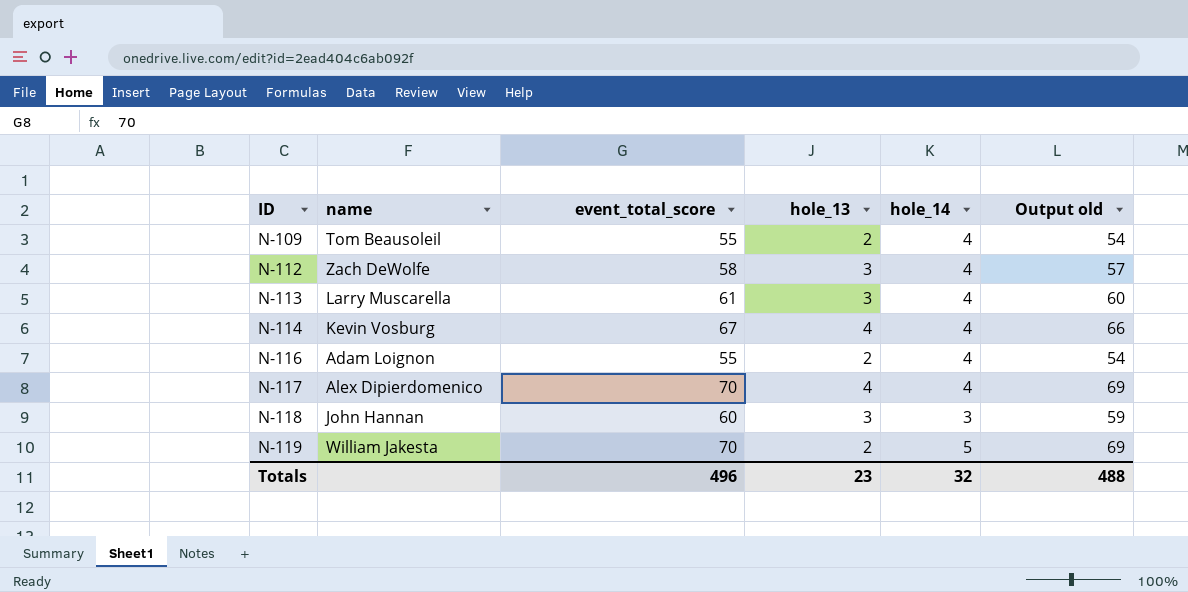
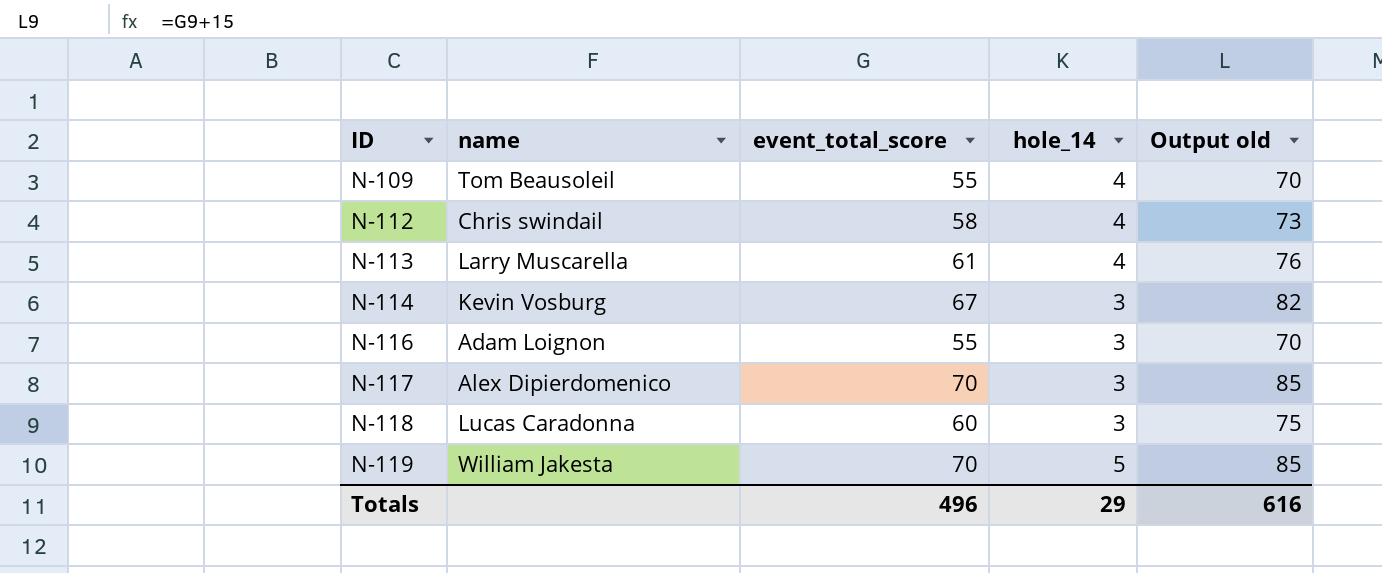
column hole_13 | position: 4 -> none
column Output old | formula: [event_total_score] - 1 -> [event_total_score] + 15
N-112 | name: Zach DeWolfe -> Chris swindail
N-114 | hole_14: 4 -> 3
N-116 | hole_14: 4 -> 3
N-117 | hole_14: 4 -> 3
N-118 | name: John Hannan -> Lucas Caradonna
Totals | hole_14: 32 -> 29
Totals | Output old: 488 -> 616

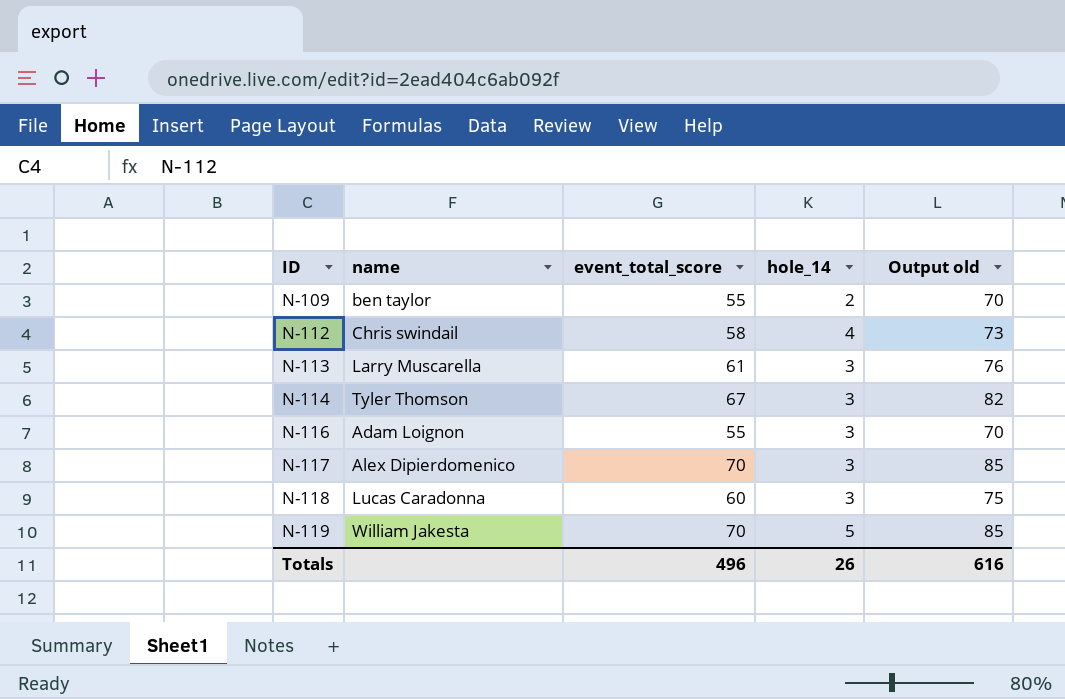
N-109 | name: Tom Beausoleil -> ben taylor
N-109 | hole_14: 4 -> 2
N-113 | hole_14: 4 -> 3
N-114 | name: Kevin Vosburg -> Tyler Thomson
Totals | hole_14: 29 -> 26

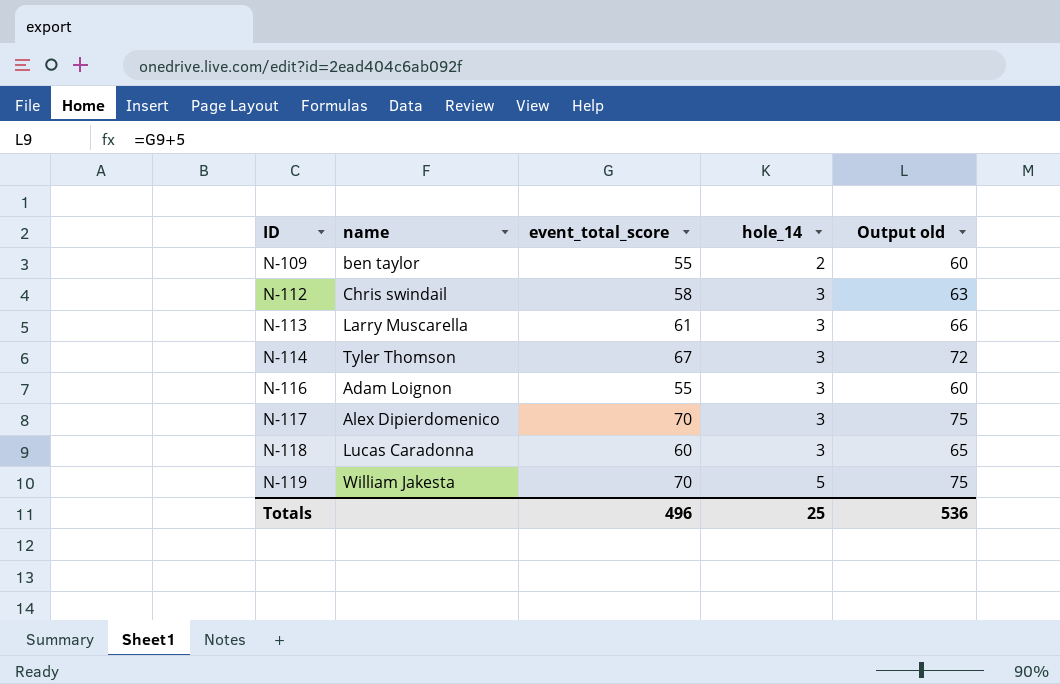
column Output old | formula: [event_total_score] + 15 -> [event_total_score] + 5
N-112 | hole_14: 4 -> 3
Totals | hole_14: 26 -> 25
Totals | Output old: 616 -> 536

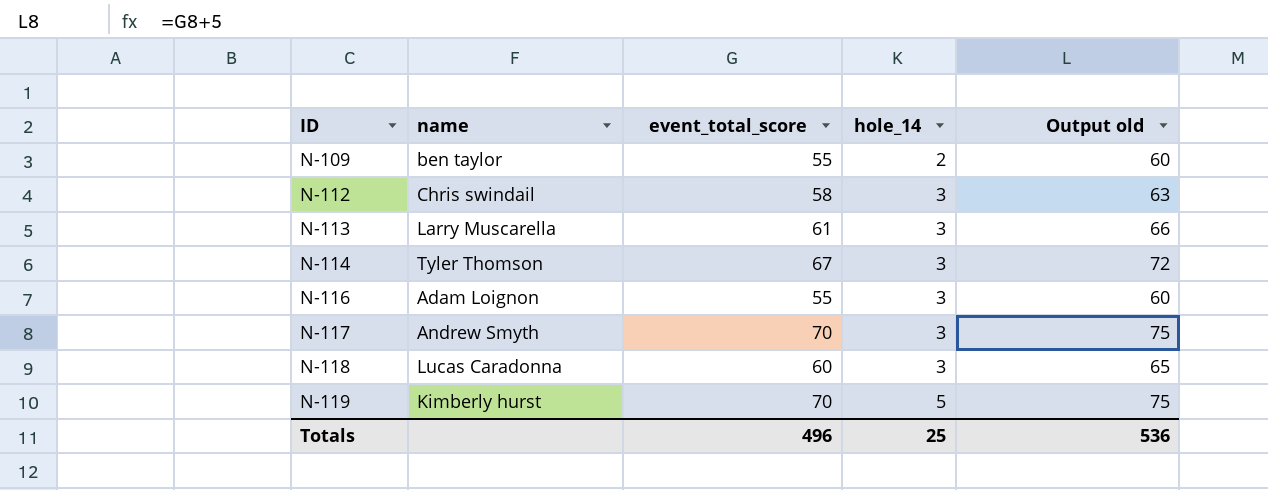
N-117 | name: Alex Dipierdomenico -> Andrew Smyth
N-119 | name: William Jakesta -> Kimberly hurst

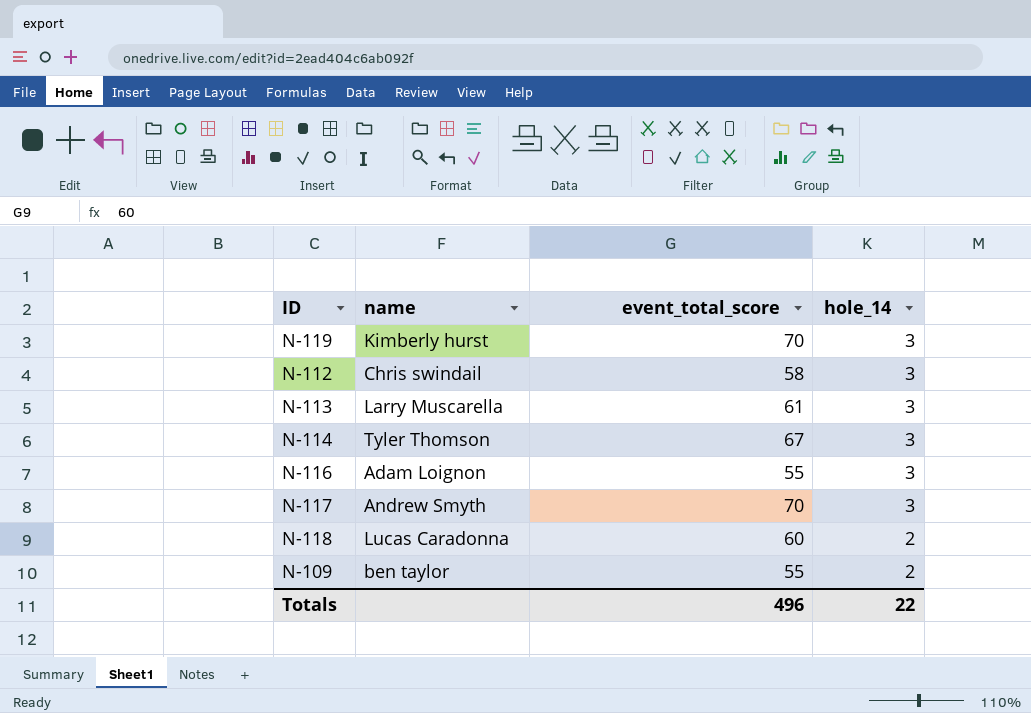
row order: ID ascending -> hole_14 descending
column Output old | formula: [event_total_score] + 5 -> none
N-119 | hole_14: 5 -> 3
N-118 | hole_14: 3 -> 2
Totals | hole_14: 25 -> 22

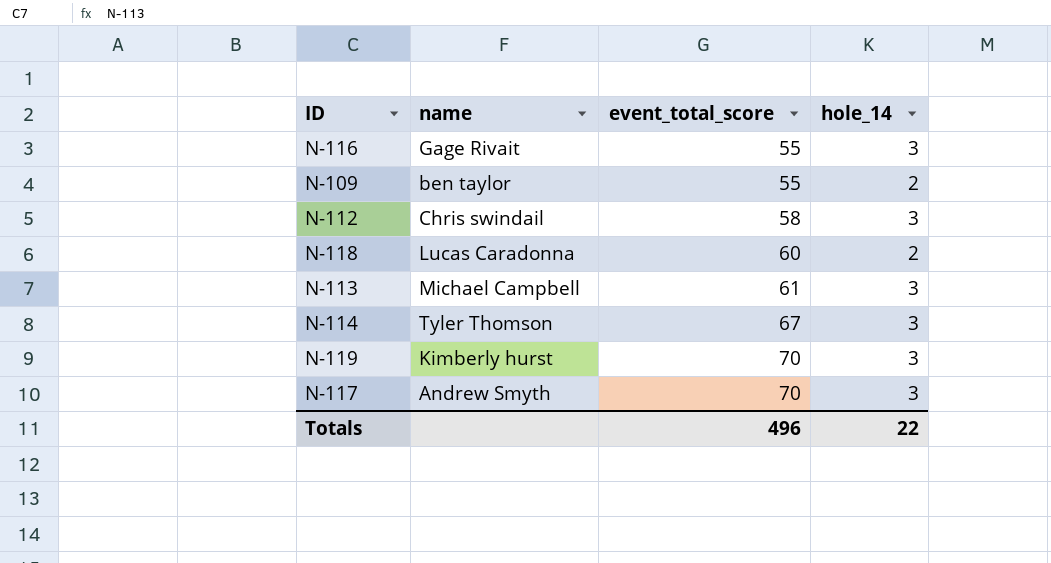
row order: hole_14 descending -> event_total_score ascending
N-116 | name: Adam Loignon -> Gage Rivait
N-113 | name: Larry Muscarella -> Michael Campbell

